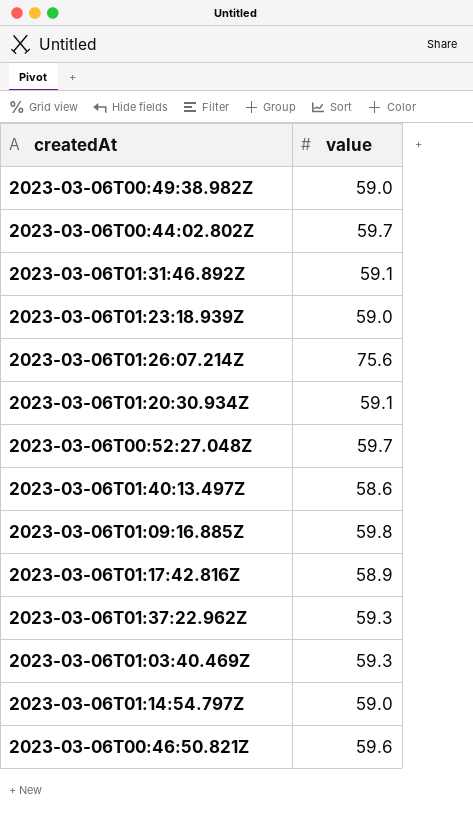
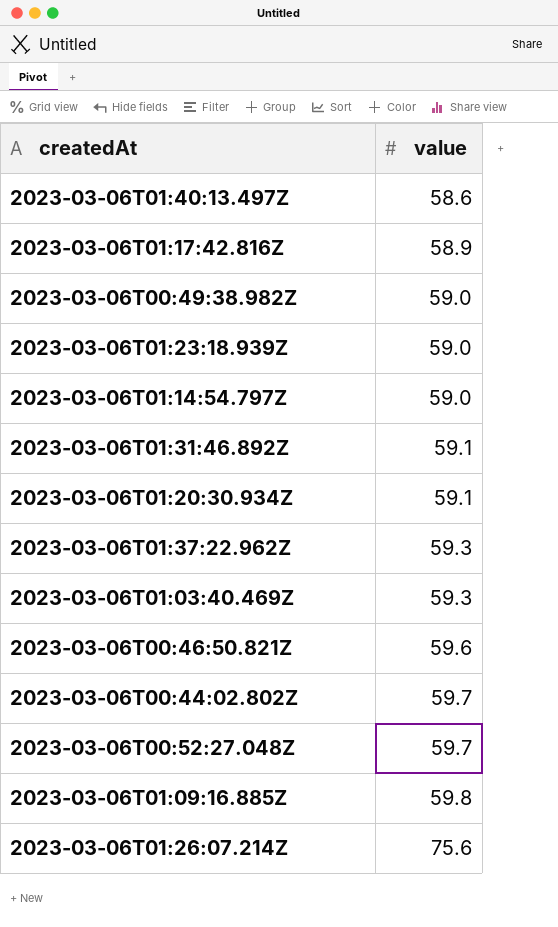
row order: none -> value ascending

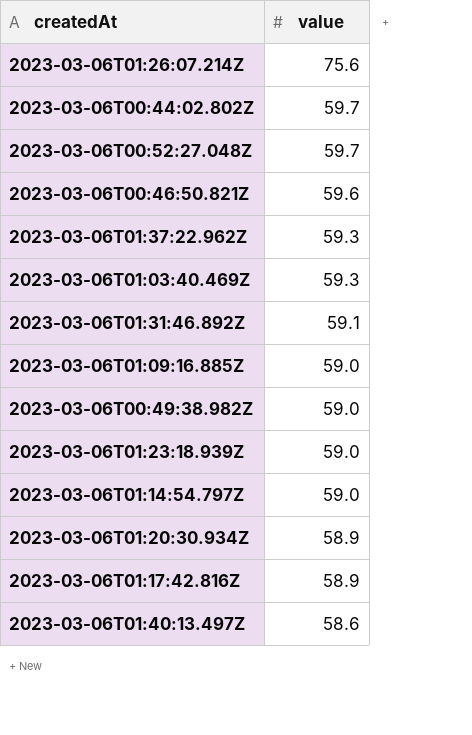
row order: value ascending -> value descending
2023-03-06T01:09:16.885Z | value: 59.8 -> 59.0
2023-03-06T01:20:30.934Z | value: 59.1 -> 58.9

